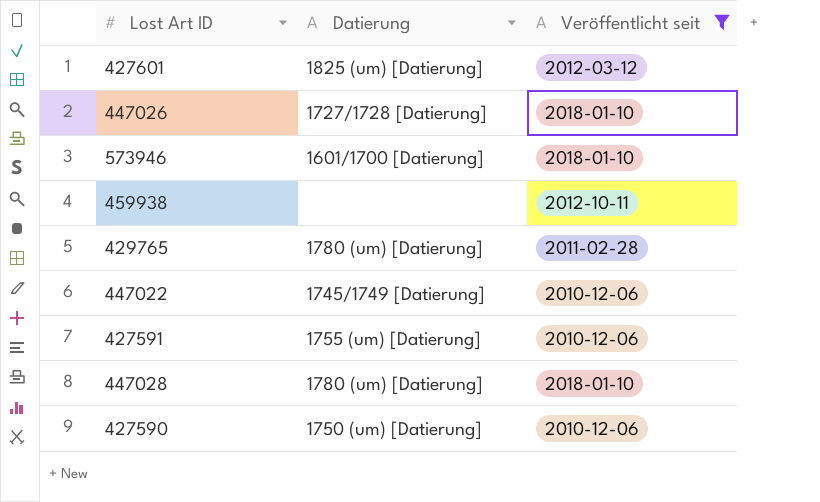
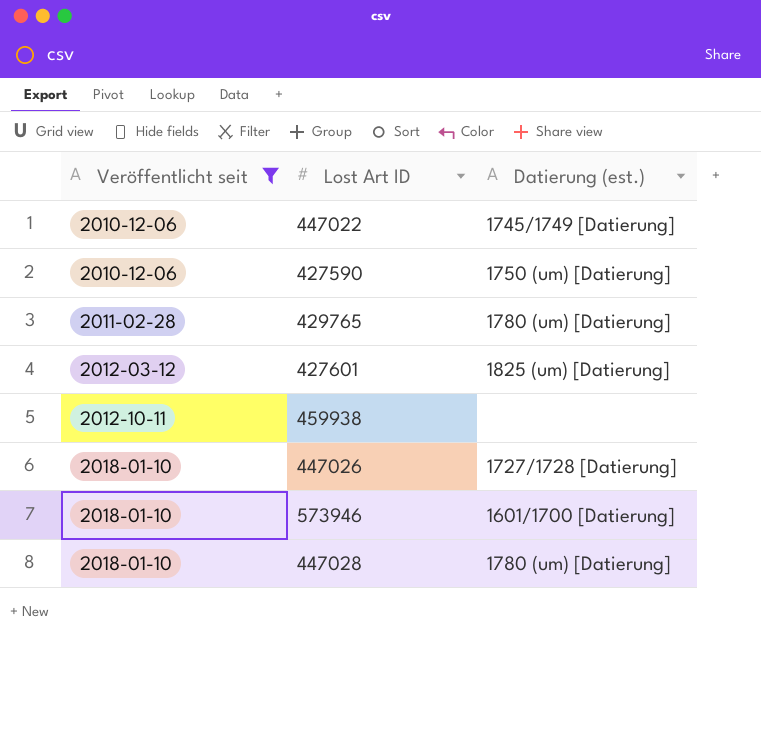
row order: none -> Veröffentlicht seit ascending
column Veröffentlicht seit | position: 3 -> 1
column name: Datierung -> Datierung (est.)
row 427591: 1755 (um) [Datierung] | 2010-12-06 -> none

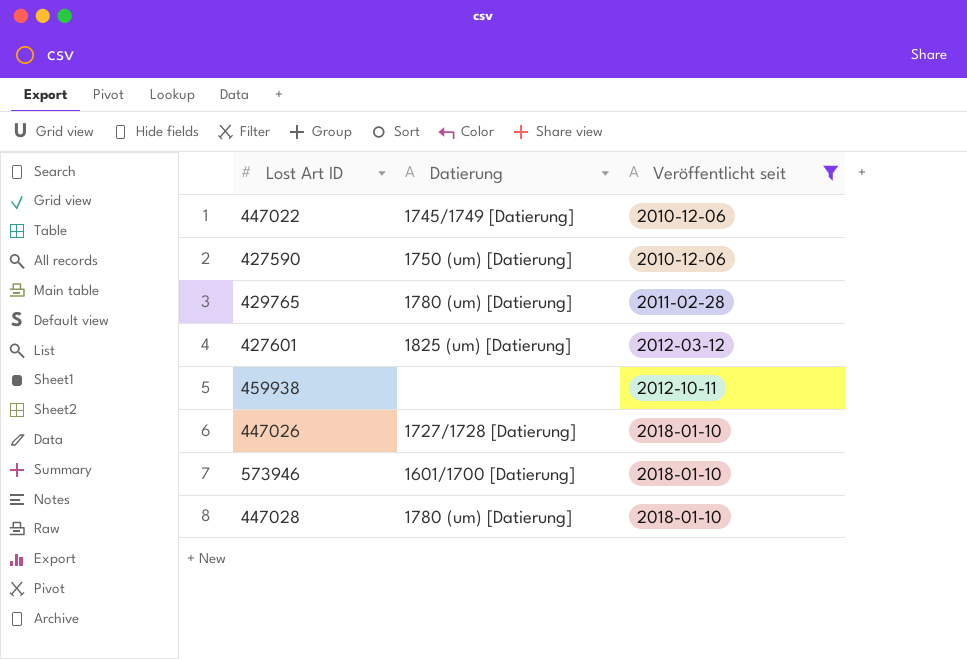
column name: Datierung (est.) -> Datierung
column Veröffentlicht seit | position: 1 -> 3

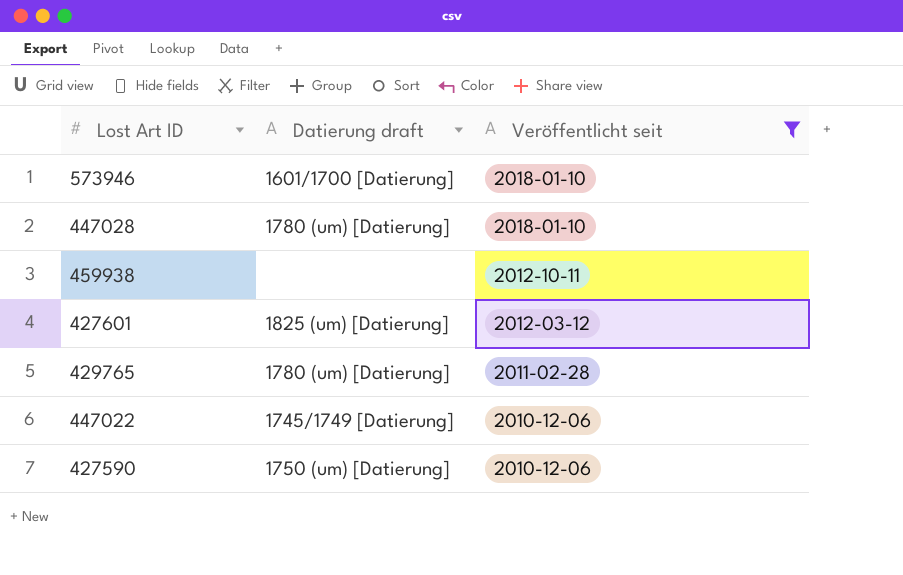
row order: Veröffentlicht seit ascending -> Veröffentlicht seit descending
column name: Datierung -> Datierung draft
row 447026: 1727/1728 [Datierung] | 2018-01-10 -> none

